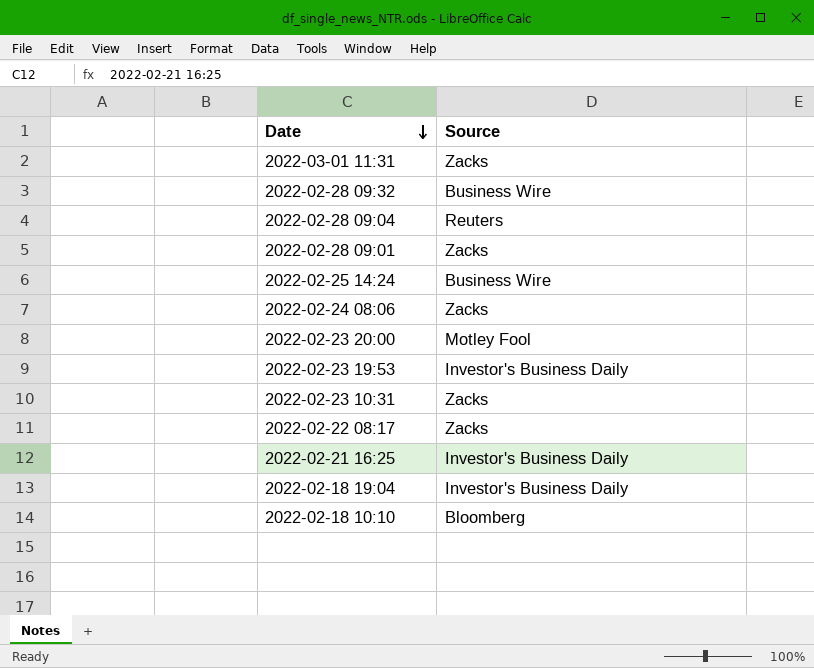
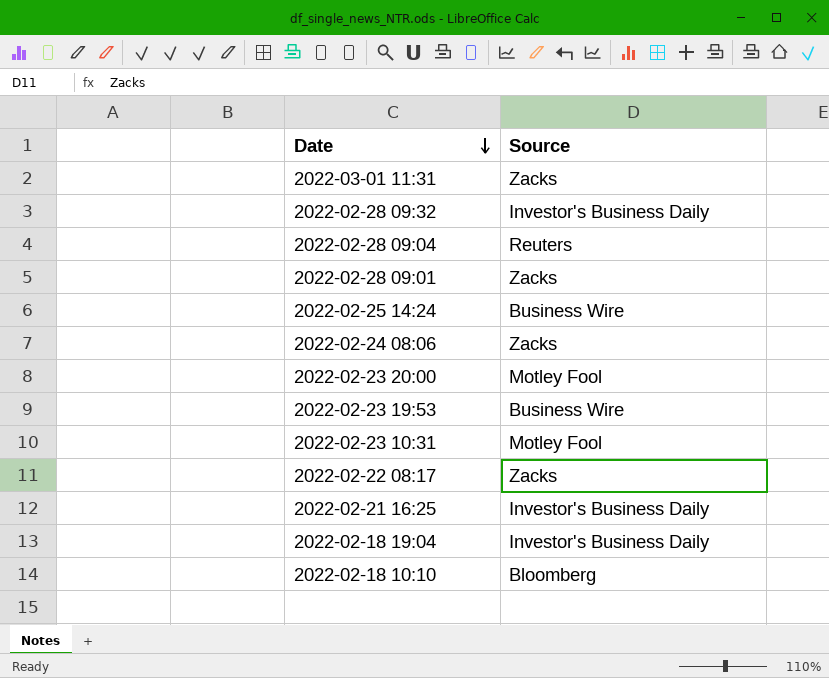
2022-02-28 09:32 | Source: Business Wire -> Investor's Business Daily
2022-02-23 19:53 | Source: Investor's Business Daily -> Business Wire
2022-02-23 10:31 | Source: Zacks -> Motley Fool

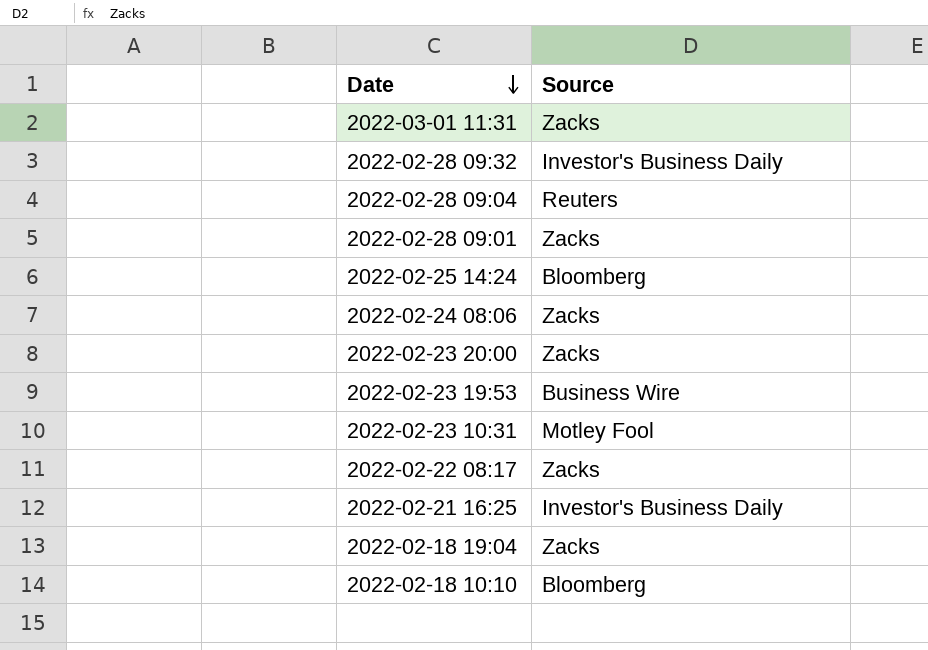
2022-02-25 14:24 | Source: Business Wire -> Bloomberg
2022-02-23 20:00 | Source: Motley Fool -> Zacks
2022-02-18 19:04 | Source: Investor's Business Daily -> Zacks

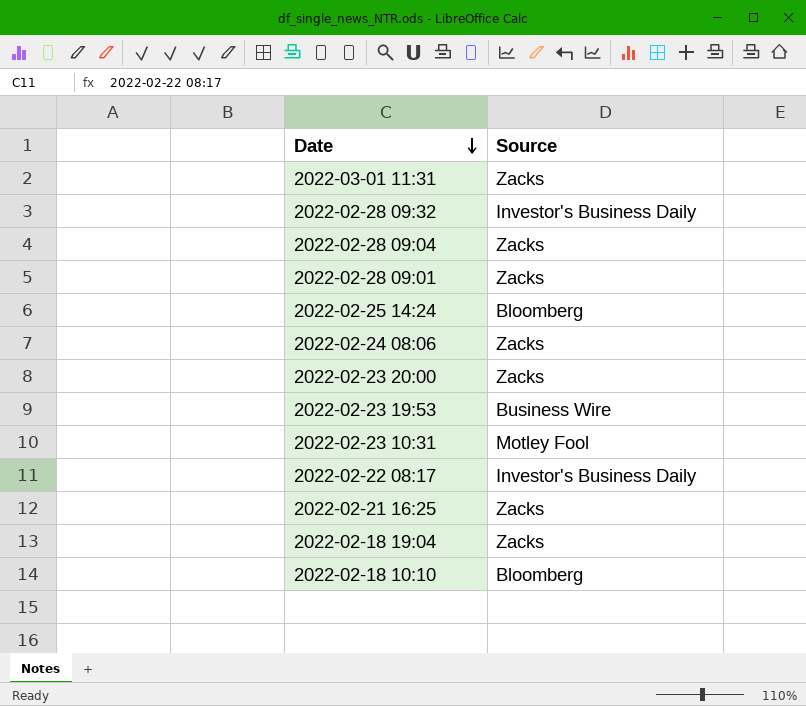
2022-02-28 09:04 | Source: Reuters -> Zacks
2022-02-22 08:17 | Source: Zacks -> Investor's Business Daily
2022-02-21 16:25 | Source: Investor's Business Daily -> Zacks

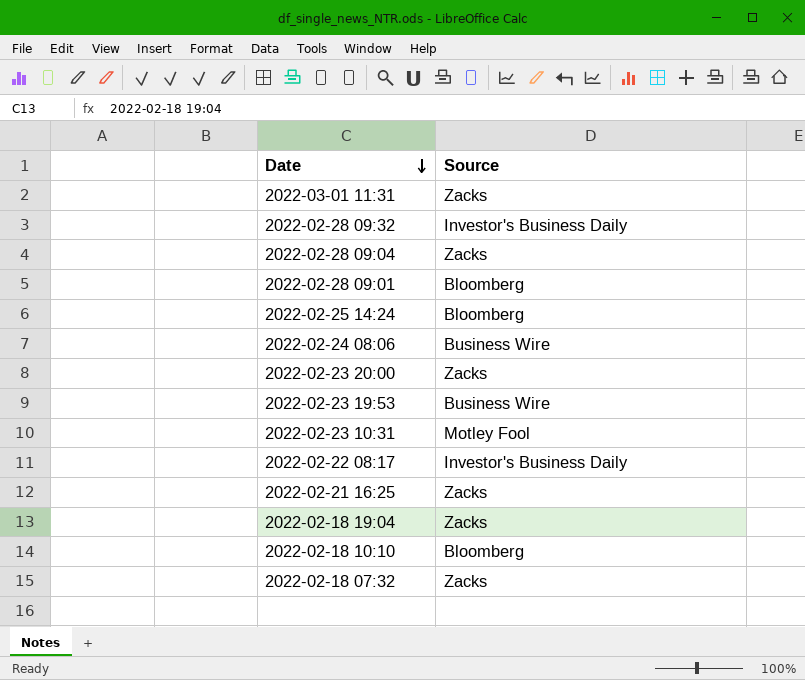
2022-02-28 09:01 | Source: Zacks -> Bloomberg
2022-02-24 08:06 | Source: Zacks -> Business Wire
row 2022-02-18 07:32: none -> Zacks

